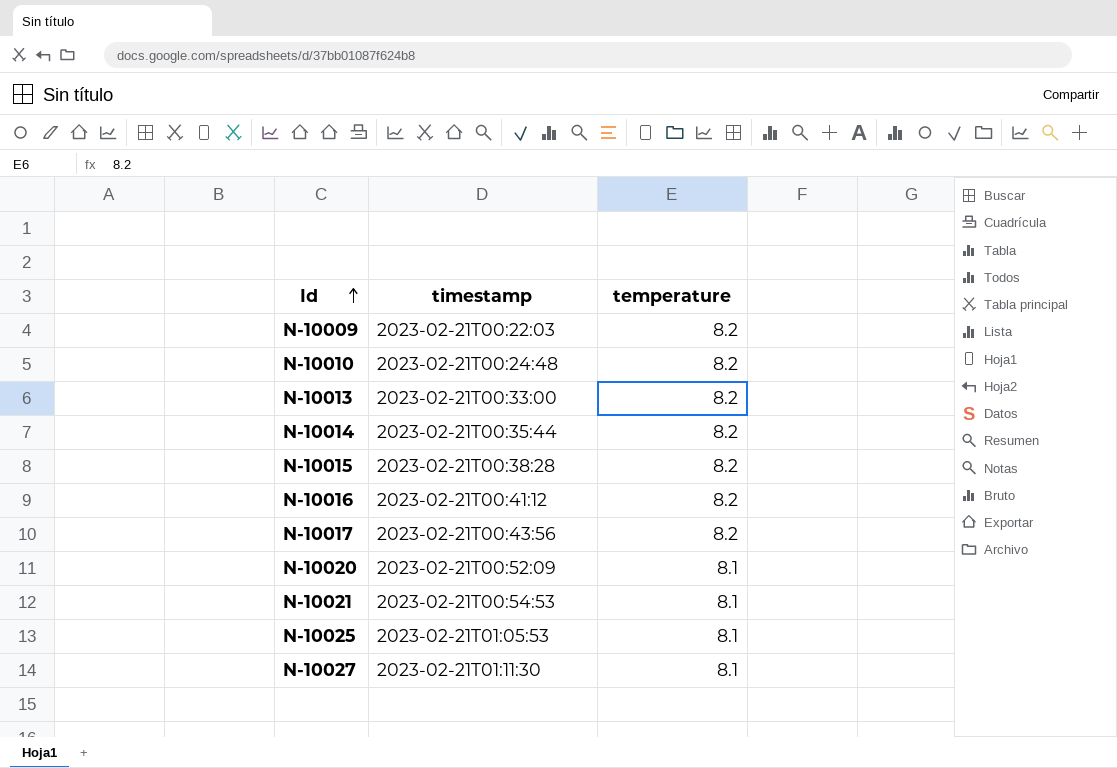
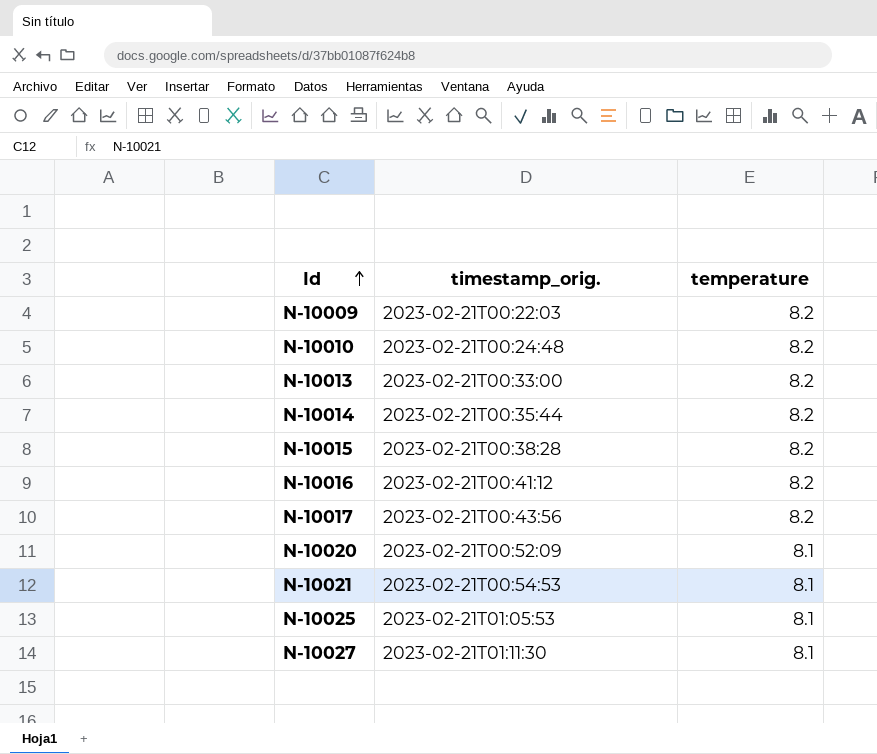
column name: timestamp -> timestamp_orig.

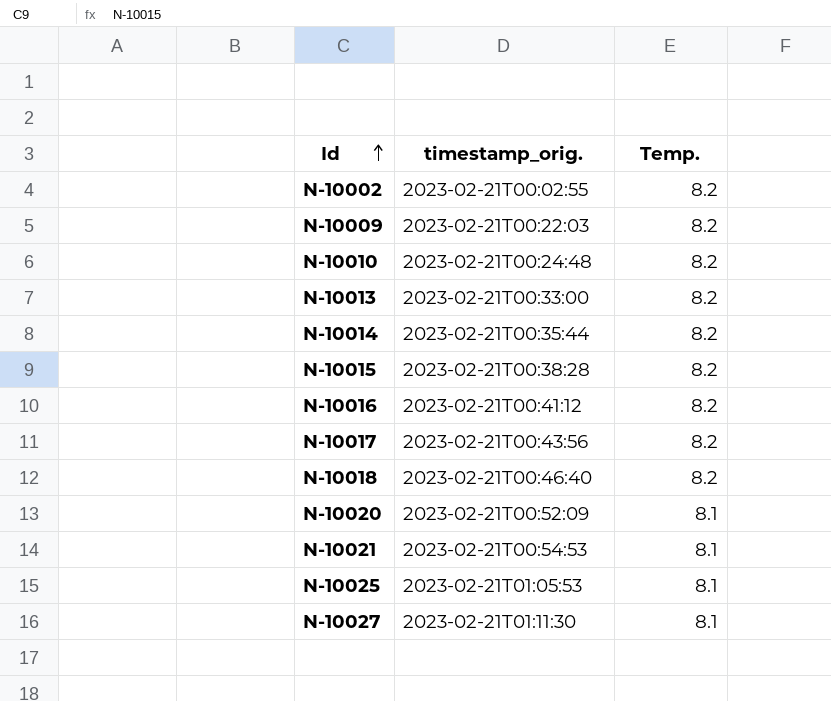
column name: temperature -> Temp.
row N-10002: none -> 2023-02-21T00:02:55 | 8.2
row N-10018: none -> 2023-02-21T00:46:40 | 8.2

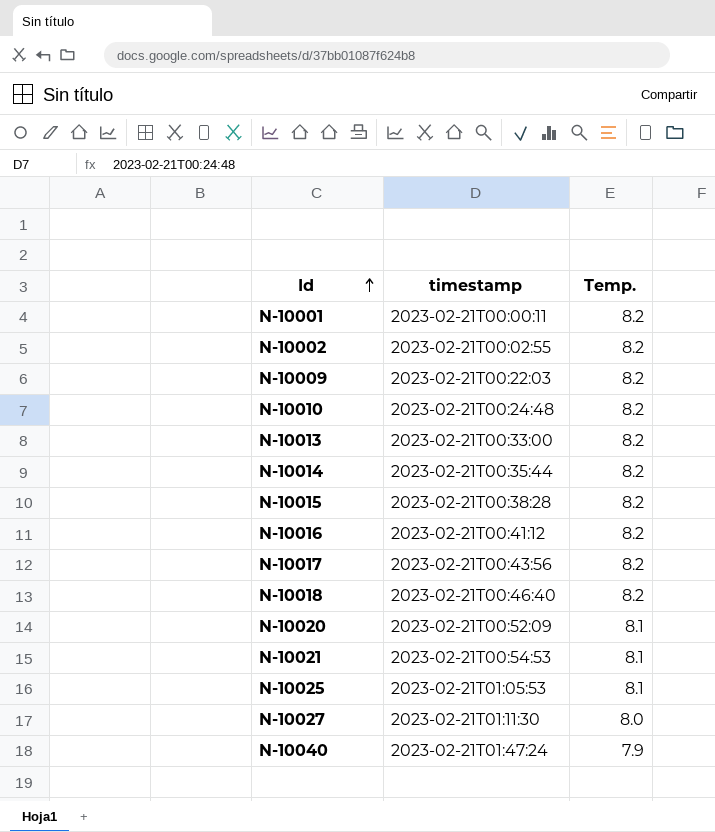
column name: timestamp_orig. -> timestamp
row N-10001: none -> 2023-02-21T00:00:11 | 8.2
N-10027 | Temp.: 8.1 -> 8.0
row N-10040: none -> 2023-02-21T01:47:24 | 7.9

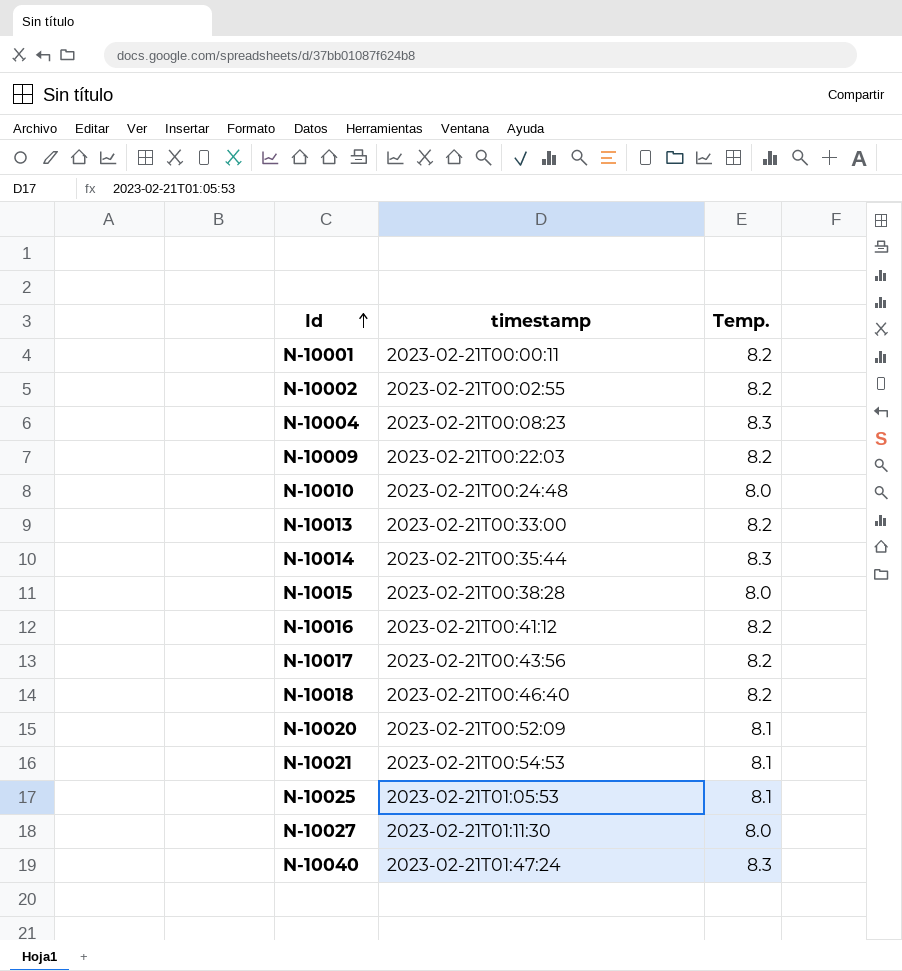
row N-10004: none -> 2023-02-21T00:08:23 | 8.3
N-10010 | Temp.: 8.2 -> 8.0
N-10014 | Temp.: 8.2 -> 8.3
N-10015 | Temp.: 8.2 -> 8.0
N-10040 | Temp.: 7.9 -> 8.3

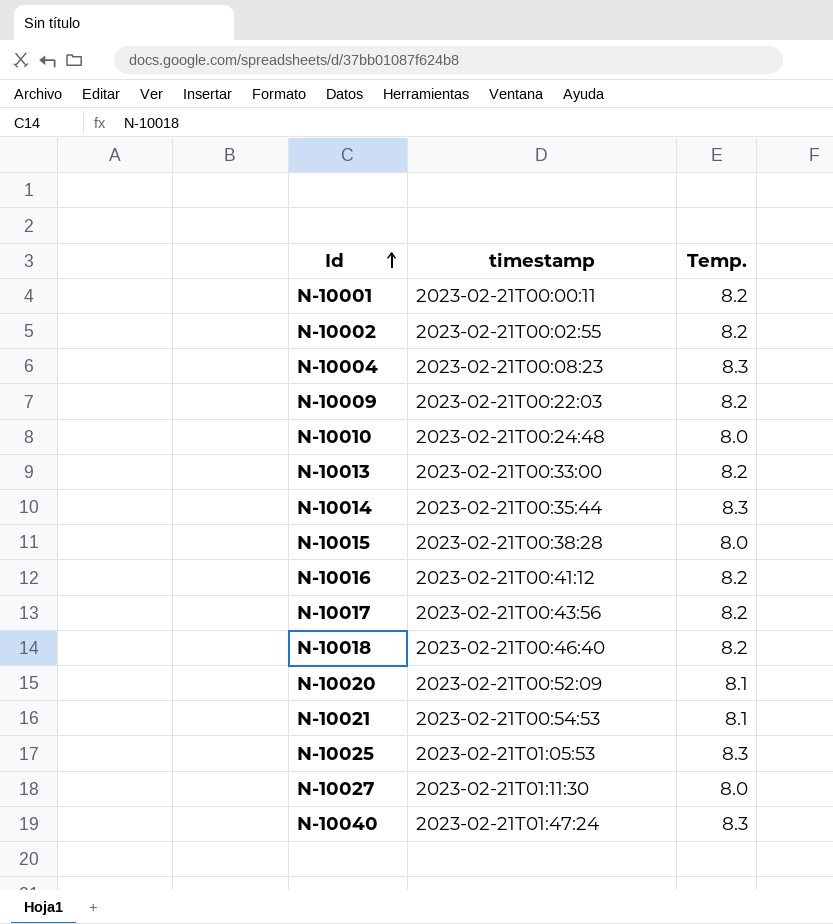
N-10025 | Temp.: 8.1 -> 8.3

